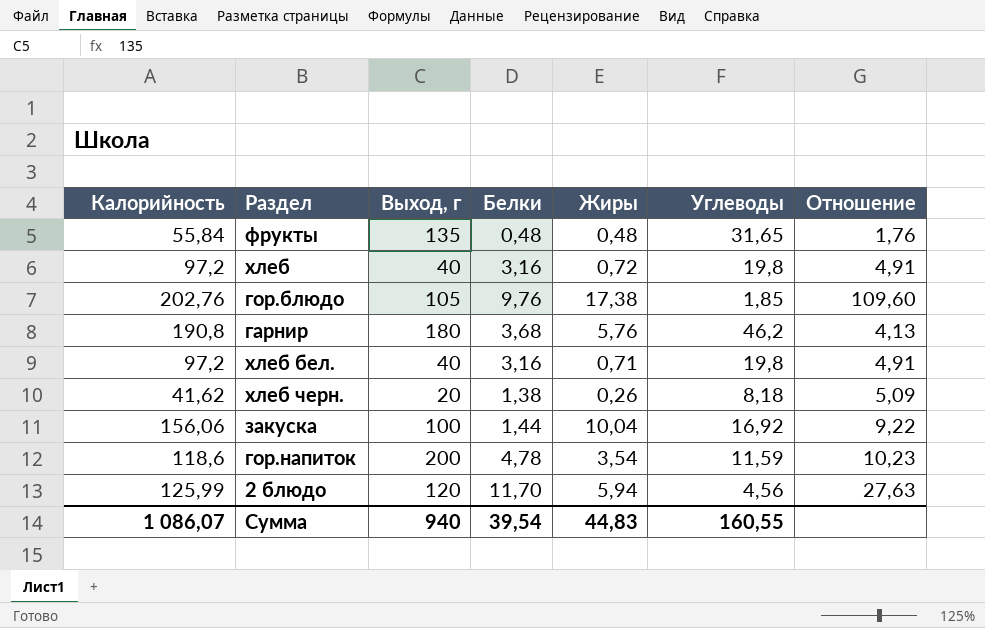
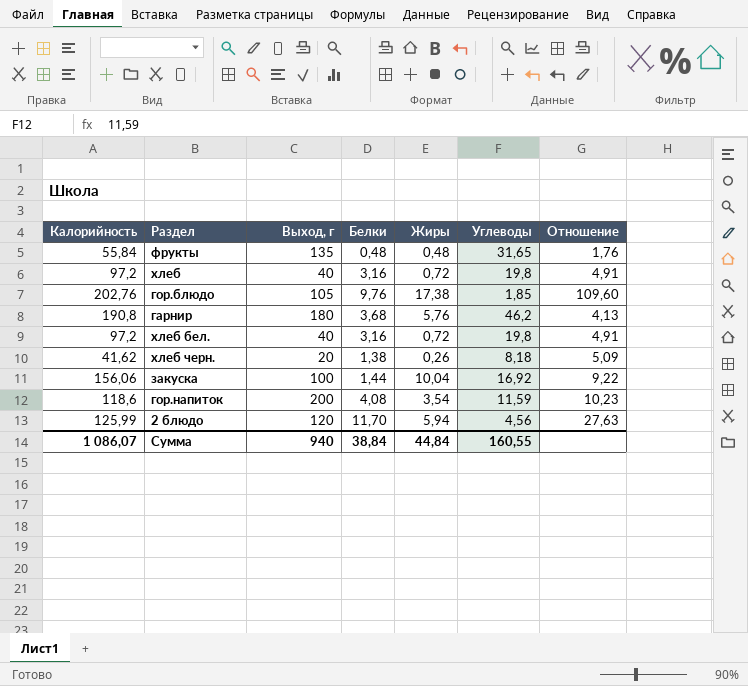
хлеб бел. | Жиры: 0,71 -> 0,72
гор.напиток | Белки: 4,78 -> 4,08
Сумма | Белки: 39,54 -> 38,84
Сумма | Жиры: 44,83 -> 44,84

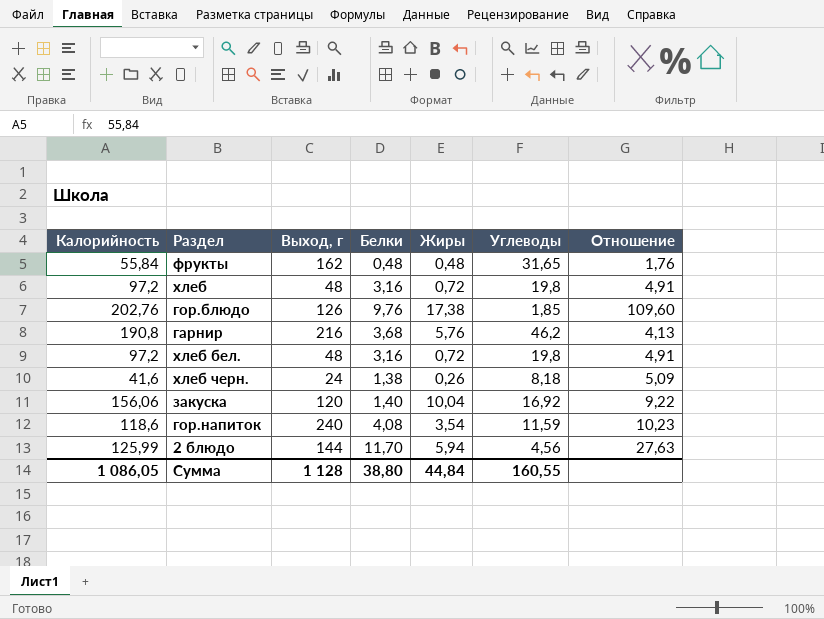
фрукты | Выход, г: 135 -> 162
хлеб | Выход, г: 40 -> 48
гор.блюдо | Выход, г: 105 -> 126
гарнир | Выход, г: 180 -> 216
хлеб бел. | Выход, г: 40 -> 48
хлеб черн. | Калорийность: 41,62 -> 41,6
хлеб черн. | Выход, г: 20 -> 24
закуска | Выход, г: 100 -> 120
закуска | Белки: 1,44 -> 1,40
гор.напиток | Выход, г: 200 -> 240
2 блюдо | Выход, г: 120 -> 144
Сумма | Калорийность: 1 086,07 -> 1 086,05
Сумма | Выход, г: 940 -> 1 128
Сумма | Белки: 38,84 -> 38,80

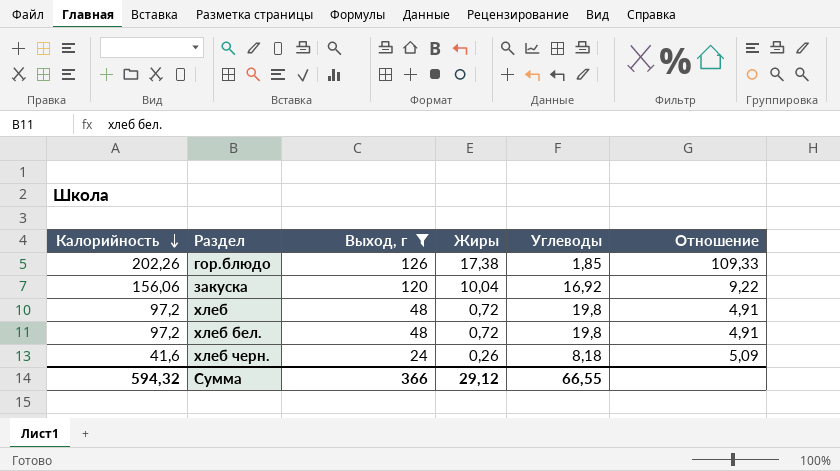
filter: none -> Выход, г <= 126
row order: none -> Калорийность descending
column Белки | position: 4 -> none
гор.блюдо | Калорийность: 202,76 -> 202,26
гор.блюдо | Отношение: 109,60 -> 109,33
Сумма | Калорийность: 1 086,05 -> 594,32
Сумма | Выход, г: 1 128 -> 366
Сумма | Жиры: 44,84 -> 29,12
Сумма | Углеводы: 160,55 -> 66,55

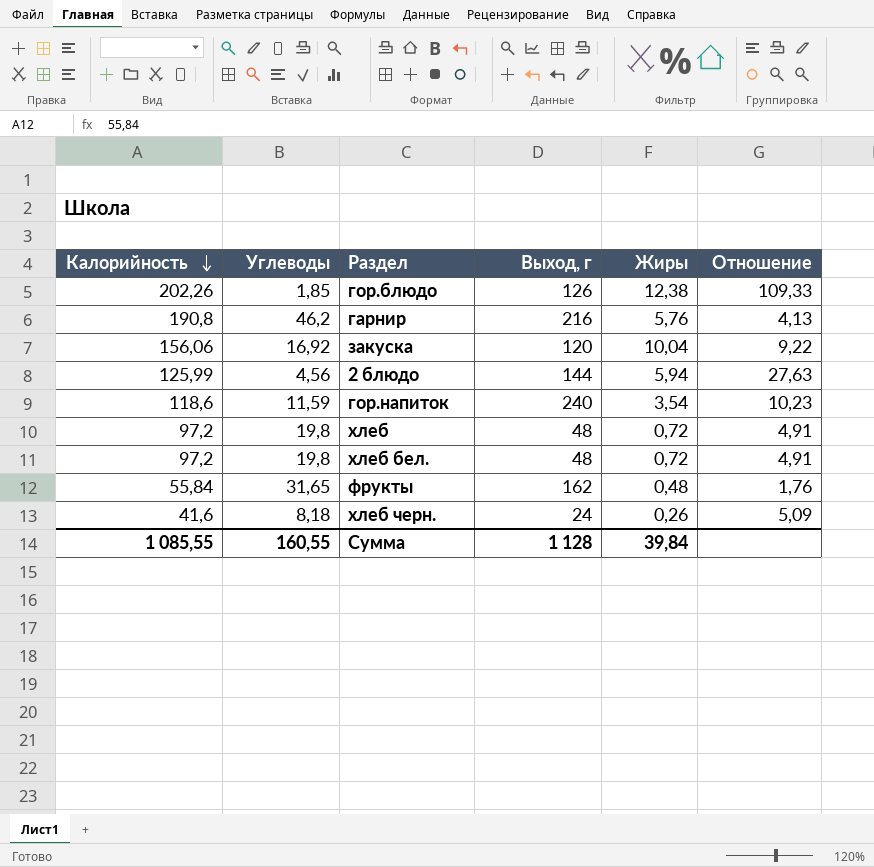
filter: Выход, г <= 126 -> none
column Углеводы | position: 5 -> 2
гор.блюдо | Жиры: 17,38 -> 12,38
Сумма | Калорийность: 594,32 -> 1 085,55
Сумма | Углеводы: 66,55 -> 160,55
Сумма | Выход, г: 366 -> 1 128
Сумма | Жиры: 29,12 -> 39,84

